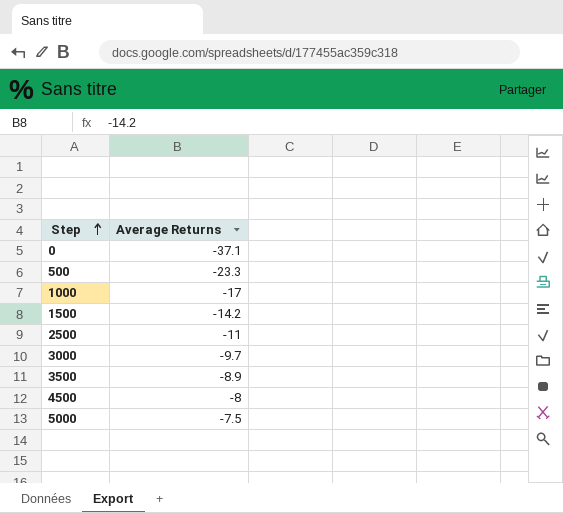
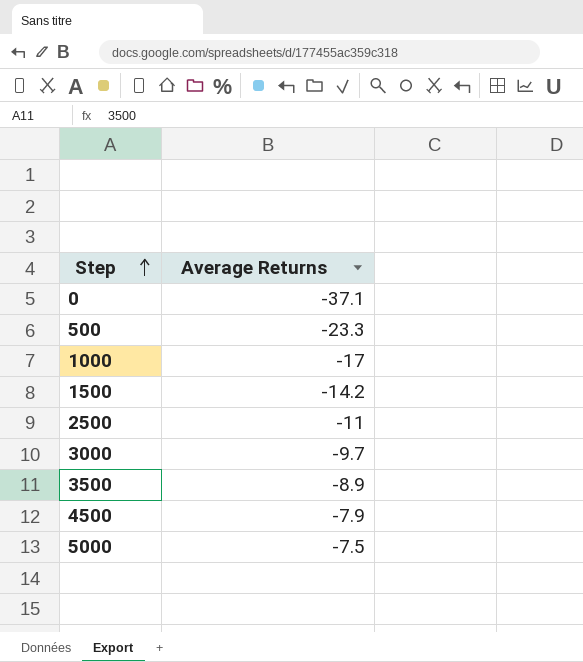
4500 | Average Returns: -8 -> -7.9

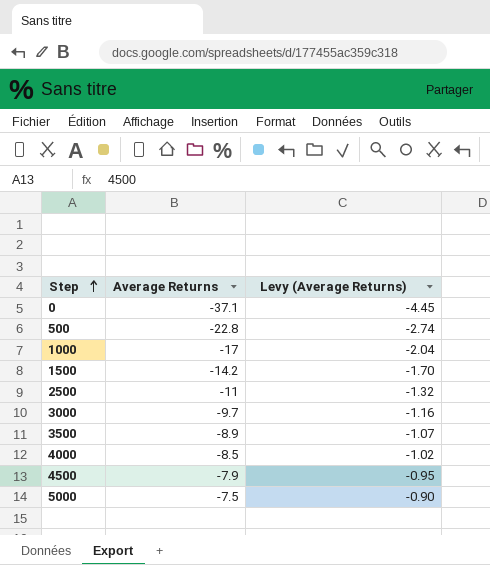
column Levy (Average Returns) | formula: none -> [Average Returns] * 0.12
500 | Average Returns: -23.3 -> -22.8
row 4000: none -> -8.5 | -1.02

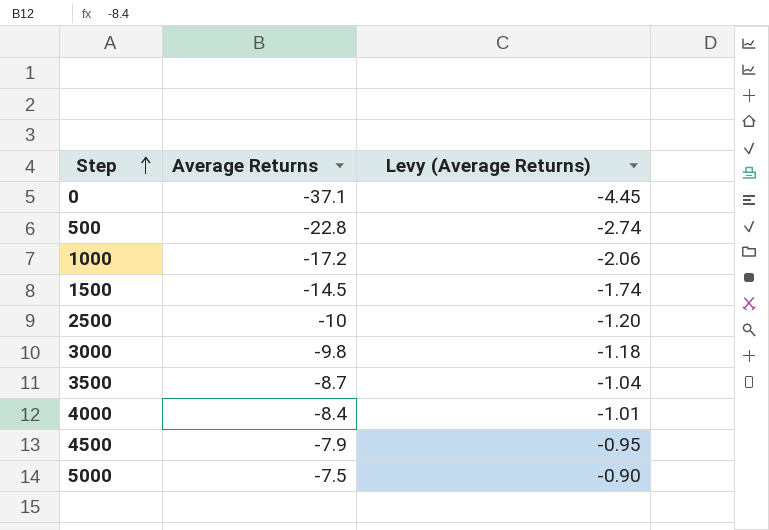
1000 | Average Returns: -17 -> -17.2
1000 | Levy (Average Returns): -2.04 -> -2.06
1500 | Average Returns: -14.2 -> -14.5
1500 | Levy (Average Returns): -1.70 -> -1.74
2500 | Average Returns: -11 -> -10
2500 | Levy (Average Returns): -1.32 -> -1.20
3000 | Average Returns: -9.7 -> -9.8
3000 | Levy (Average Returns): -1.16 -> -1.18
3500 | Average Returns: -8.9 -> -8.7
3500 | Levy (Average Returns): -1.07 -> -1.04
4000 | Average Returns: -8.5 -> -8.4
4000 | Levy (Average Returns): -1.02 -> -1.01

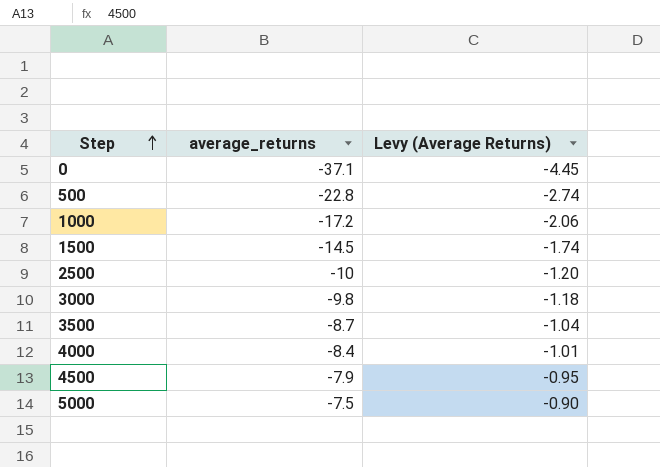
column name: Average Returns -> average_returns

